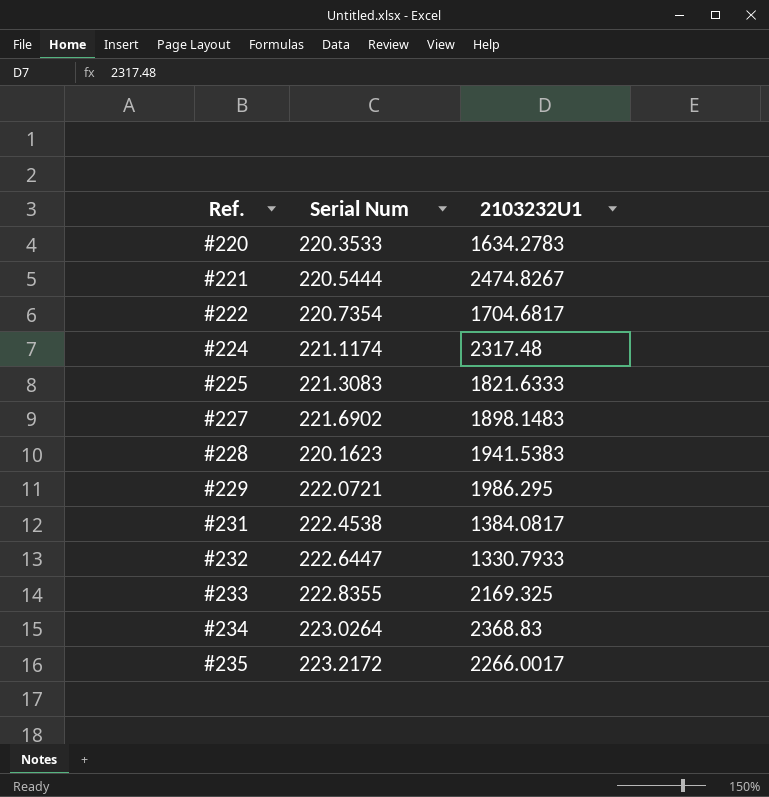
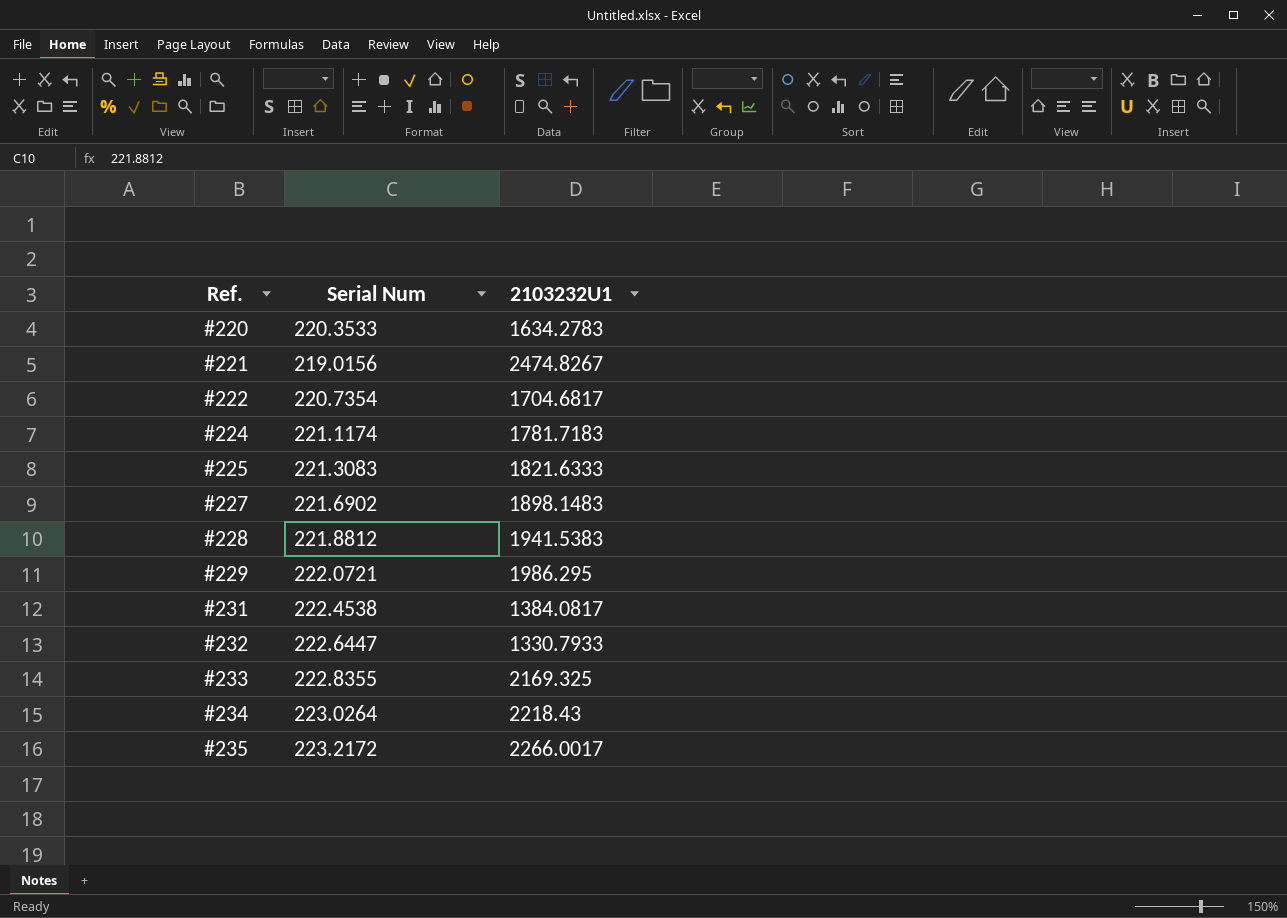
#221 | Serial Num: 220.5444 -> 219.0156
#224 | 2103232U1: 2317.48 -> 1781.7183
#228 | Serial Num: 220.1623 -> 221.8812
#234 | 2103232U1: 2368.83 -> 2218.43

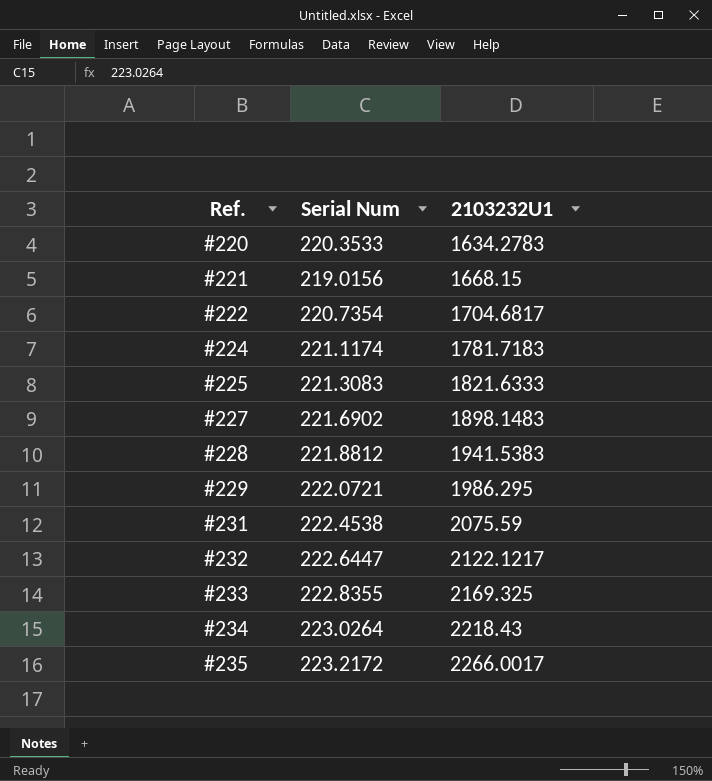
#221 | 2103232U1: 2474.8267 -> 1668.15
#231 | 2103232U1: 1384.0817 -> 2075.59
#232 | 2103232U1: 1330.7933 -> 2122.1217

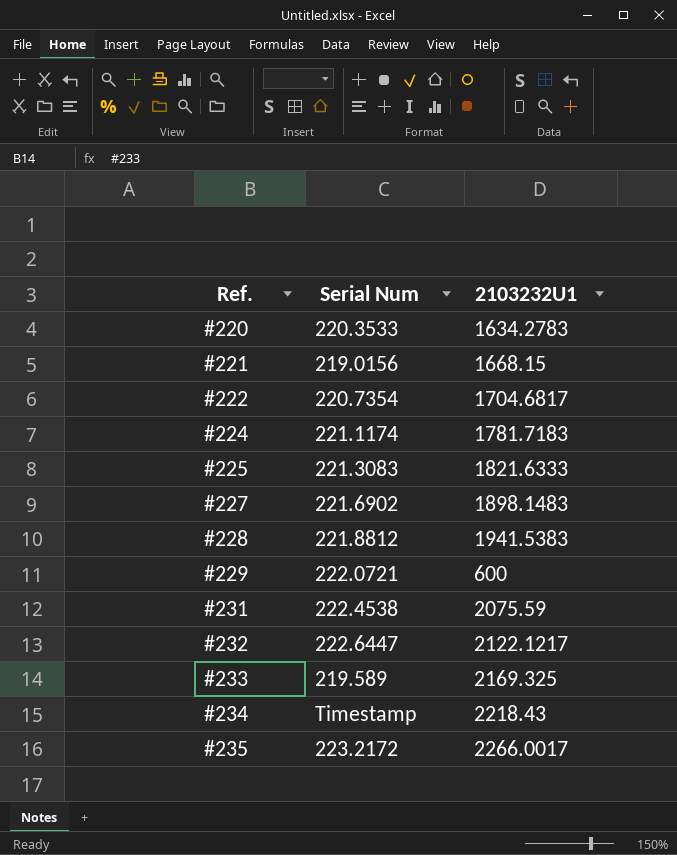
#229 | 2103232U1: 1986.295 -> 600
#233 | Serial Num: 222.8355 -> 219.589
#234 | Serial Num: 223.0264 -> Timestamp

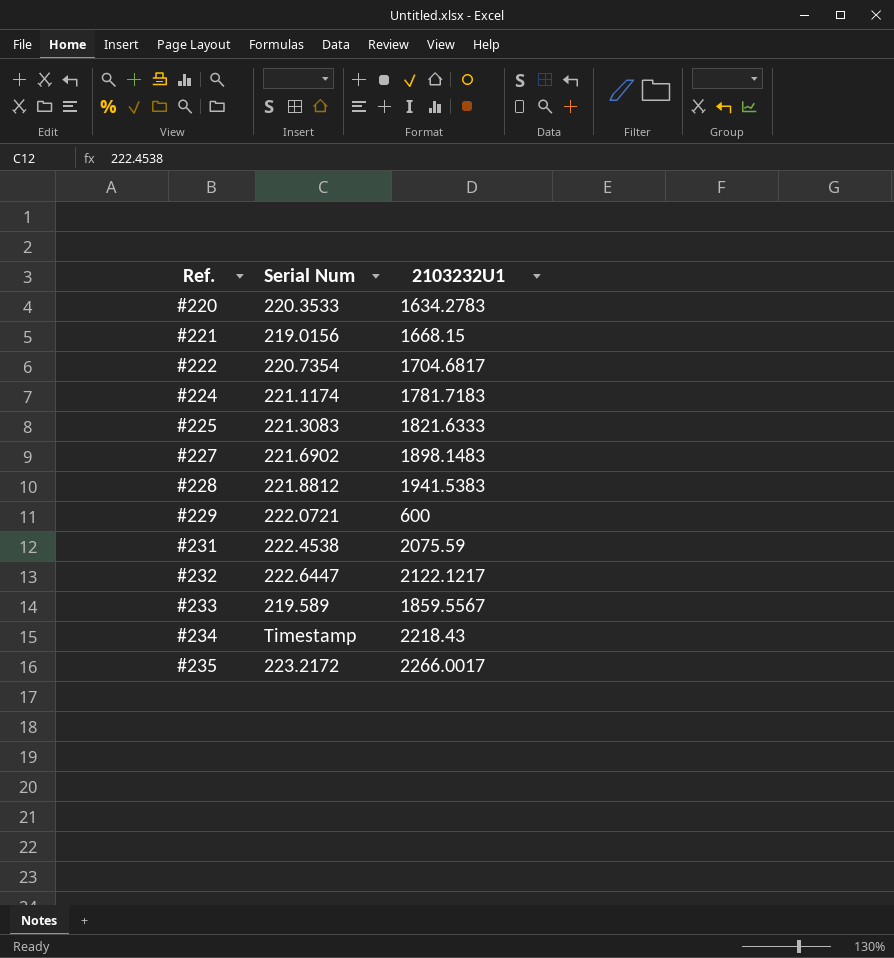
#233 | 2103232U1: 2169.325 -> 1859.5567

